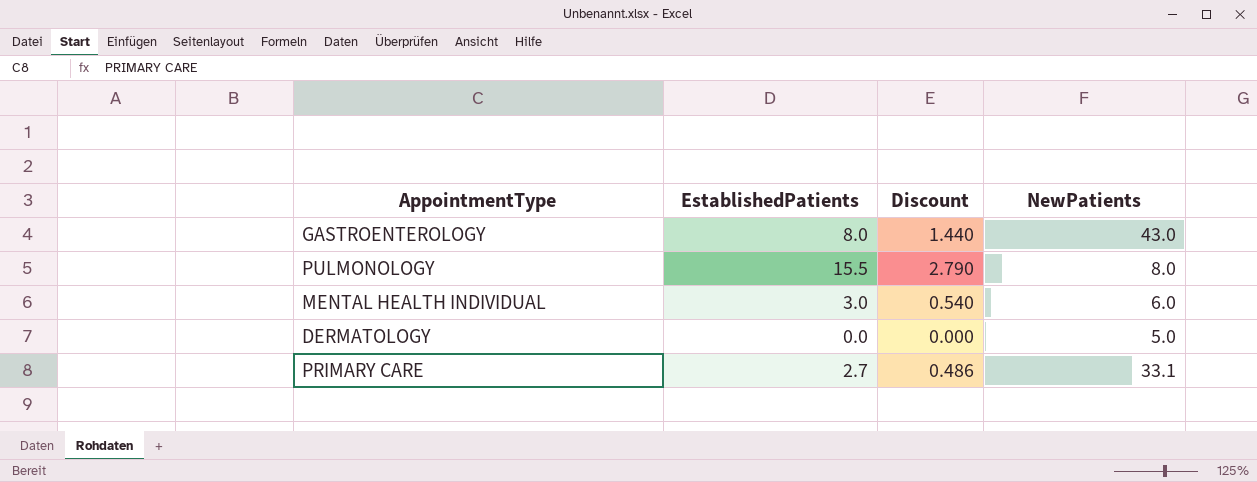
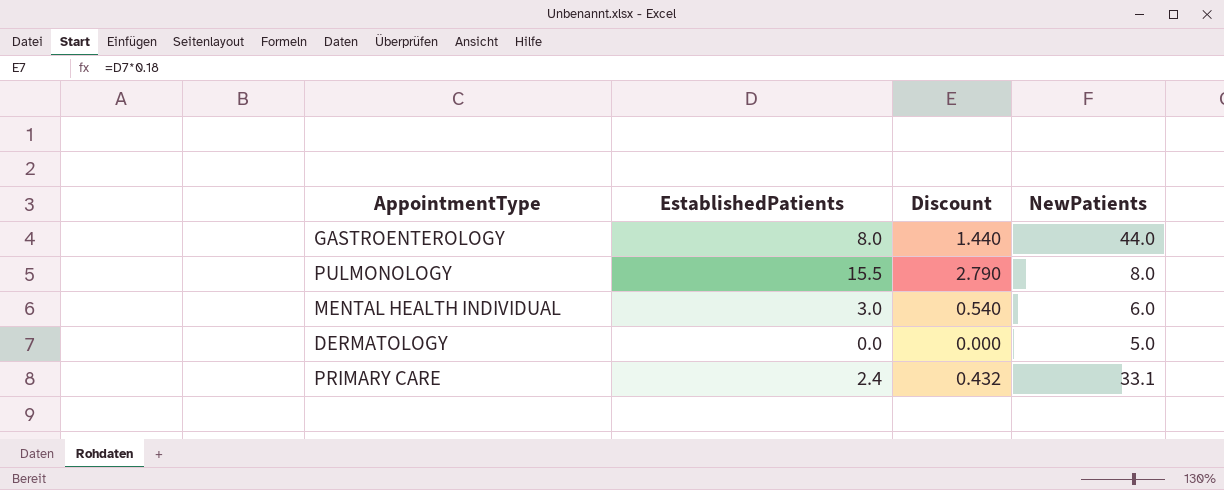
GASTROENTEROLOGY | NewPatients: 43.0 -> 44.0
PRIMARY CARE | EstablishedPatients: 2.7 -> 2.4
PRIMARY CARE | Discount: 0.486 -> 0.432

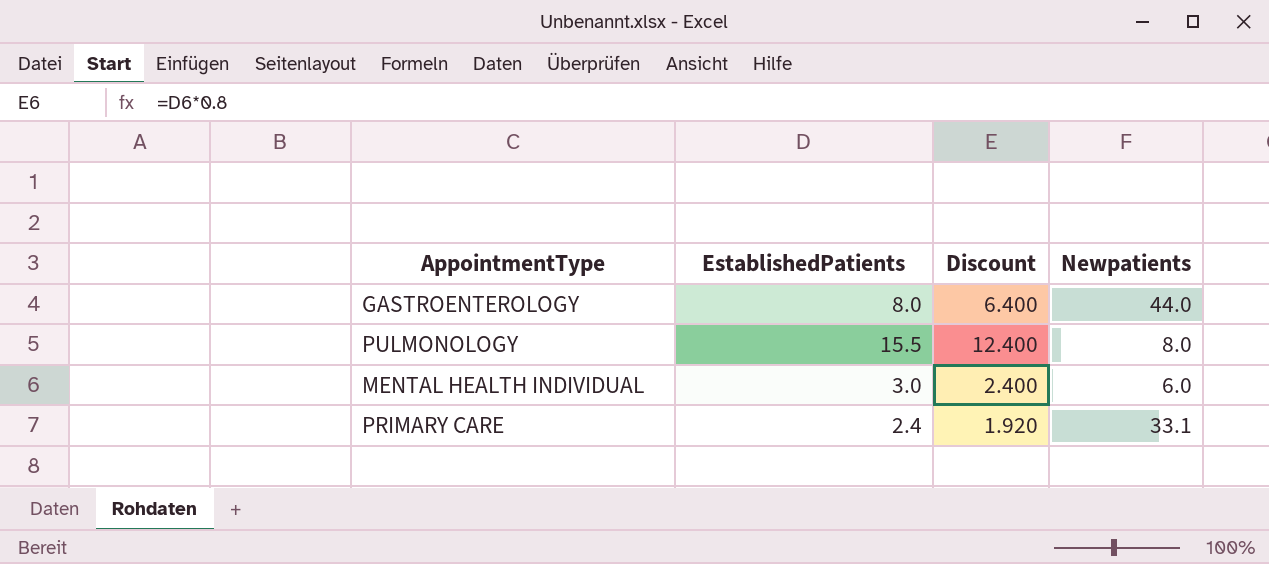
column Discount | formula: [EstablishedPatients] * 0.18 -> [EstablishedPatients] * 0.8
column name: NewPatients -> Newpatients
row DERMATOLOGY: 0.0 | 0.000 | 5.0 -> none

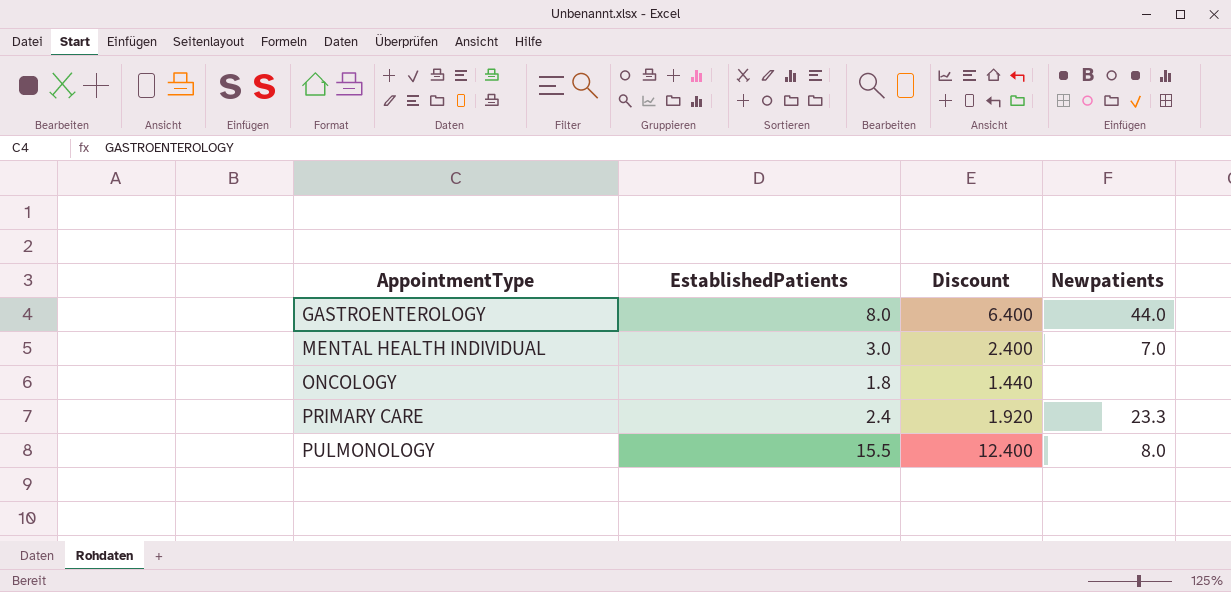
row order: none -> AppointmentType ascending
MENTAL HEALTH INDIVIDUAL | Newpatients: 6.0 -> 7.0
row ONCOLOGY: none -> 1.8 | 1.440 | none
PRIMARY CARE | Newpatients: 33.1 -> 23.3

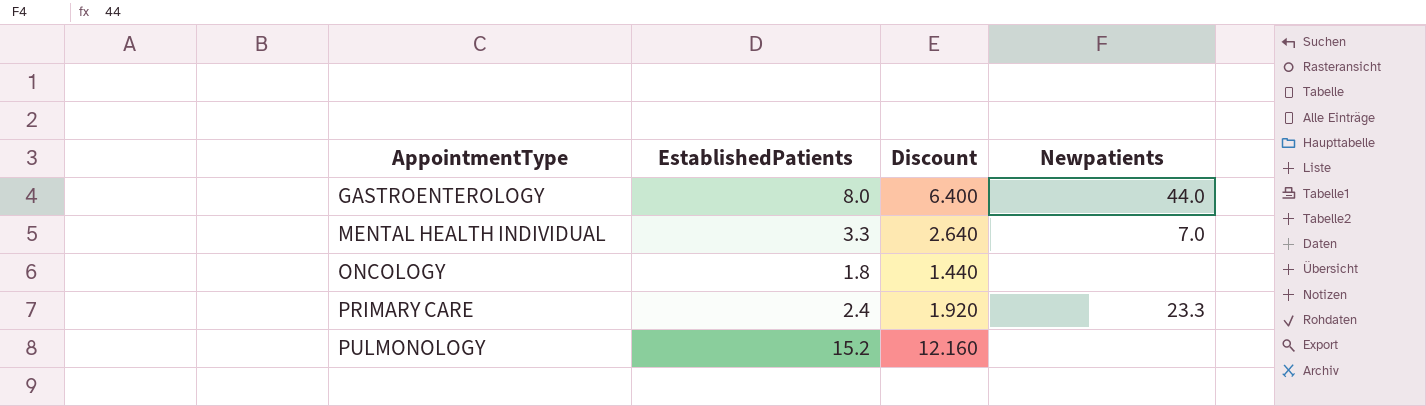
MENTAL HEALTH INDIVIDUAL | EstablishedPatients: 3.0 -> 3.3
MENTAL HEALTH INDIVIDUAL | Discount: 2.400 -> 2.640
PULMONOLOGY | EstablishedPatients: 15.5 -> 15.2
PULMONOLOGY | Discount: 12.400 -> 12.160
PULMONOLOGY | Newpatients: 8.0 -> none

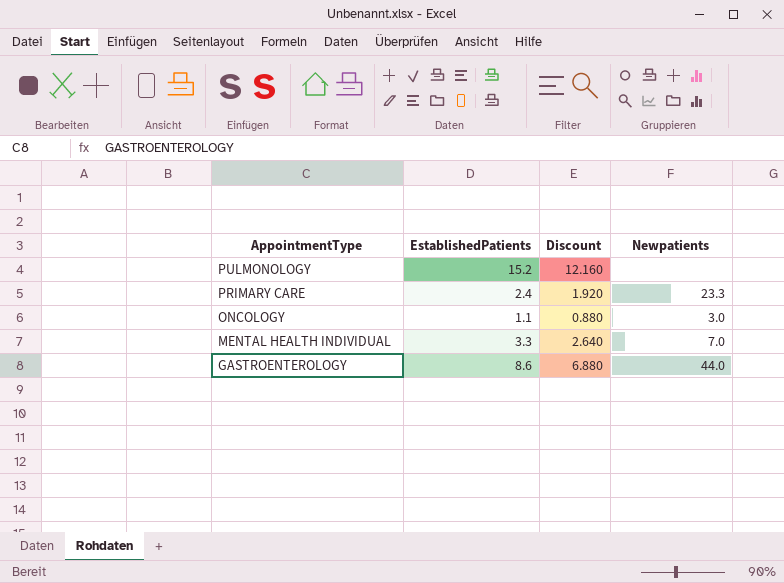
row order: AppointmentType ascending -> AppointmentType descending
ONCOLOGY | EstablishedPatients: 1.8 -> 1.1
ONCOLOGY | Discount: 1.440 -> 0.880
ONCOLOGY | Newpatients: none -> 3.0
GASTROENTEROLOGY | EstablishedPatients: 8.0 -> 8.6
GASTROENTEROLOGY | Discount: 6.400 -> 6.880

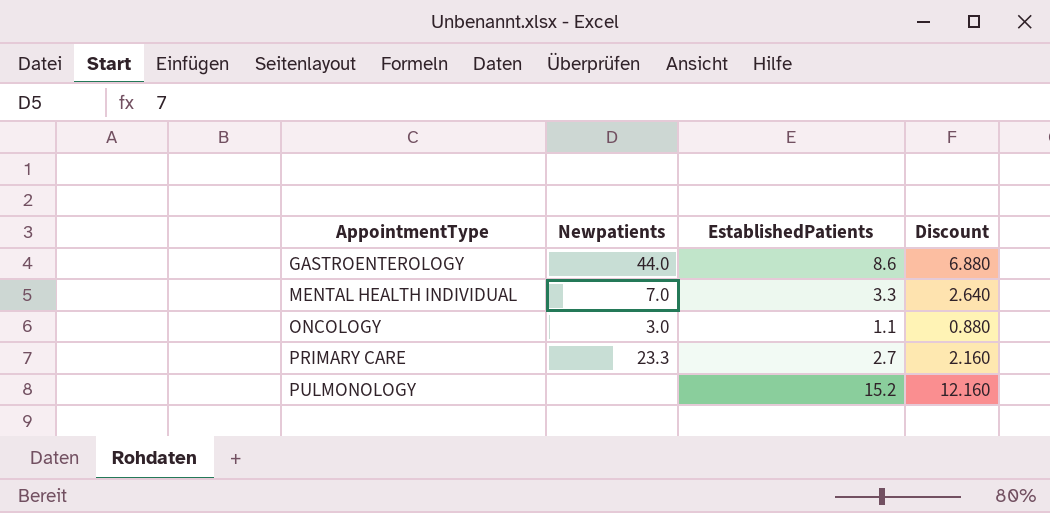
row order: AppointmentType descending -> AppointmentType ascending
column Newpatients | position: 4 -> 2
PRIMARY CARE | EstablishedPatients: 2.4 -> 2.7
PRIMARY CARE | Discount: 1.920 -> 2.160

